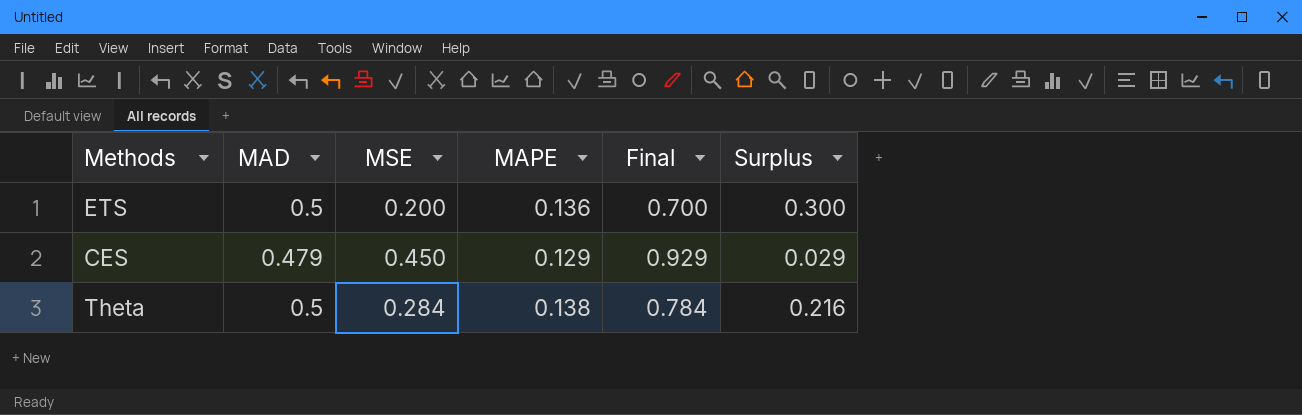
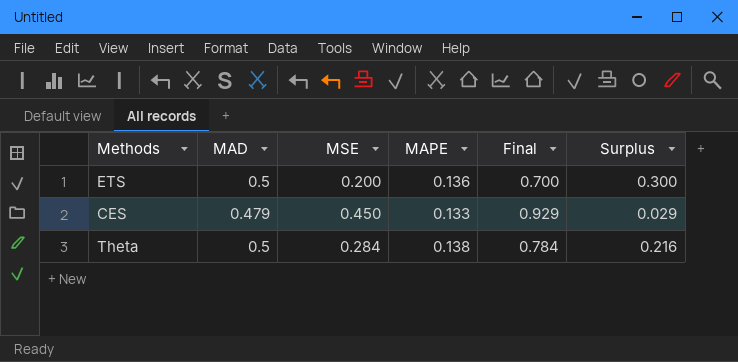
CES | MAPE: 0.129 -> 0.133

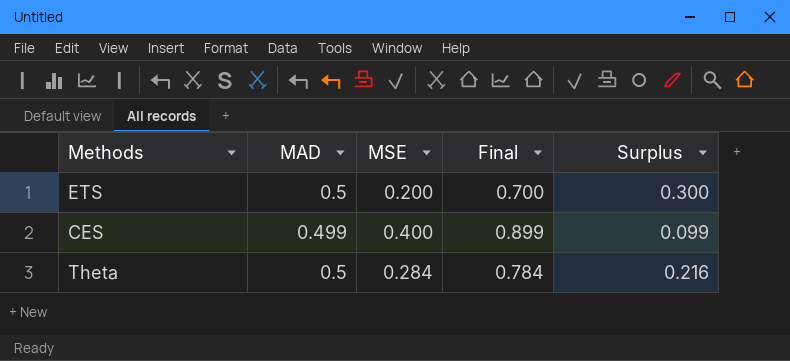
column MAPE | position: 4 -> none
CES | MAD: 0.479 -> 0.499
CES | MSE: 0.450 -> 0.400
CES | Final: 0.929 -> 0.899
CES | Surplus: 0.029 -> 0.099

